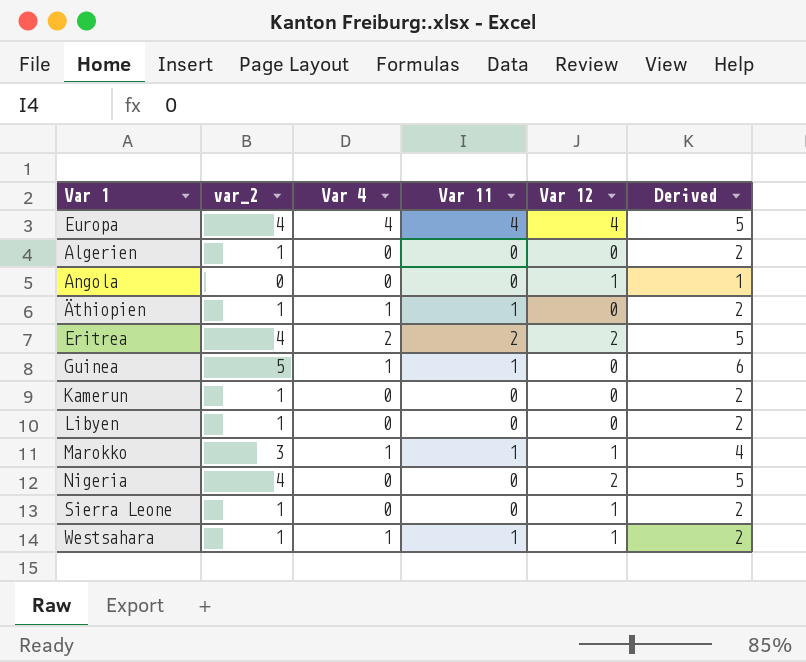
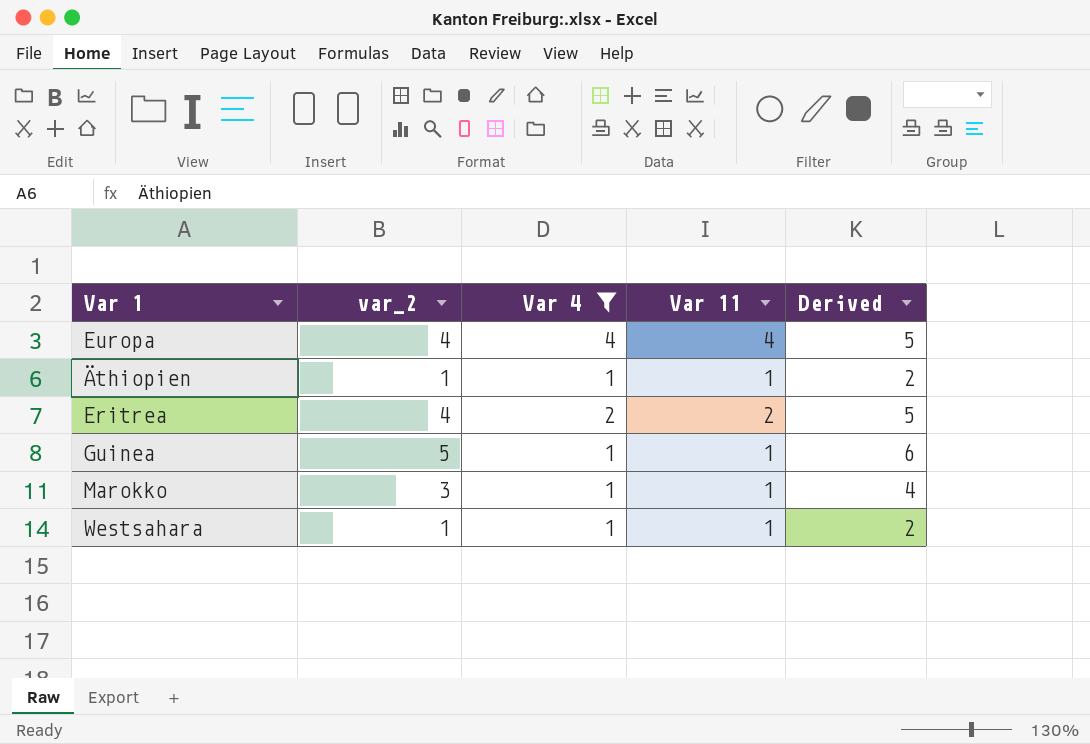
filter: none -> Var 4 != 0
column Var 12 | position: 5 -> none

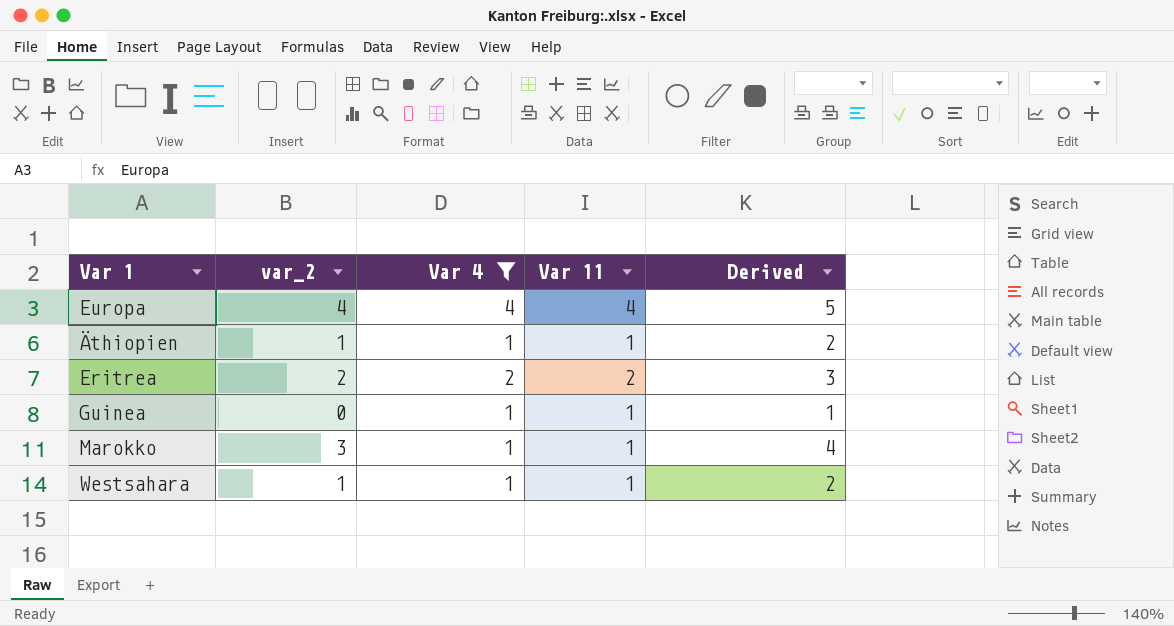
Eritrea | var_2: 4 -> 2
Eritrea | Derived: 5 -> 3
Guinea | var_2: 5 -> 0
Guinea | Derived: 6 -> 1

